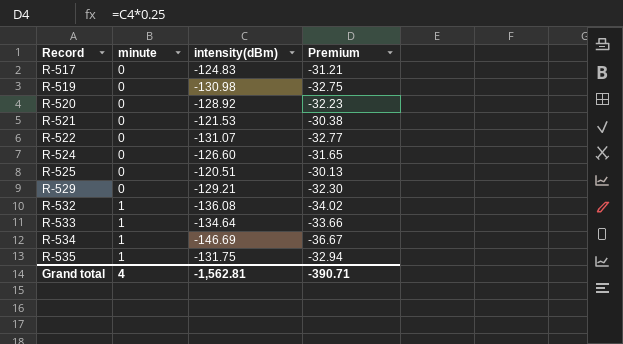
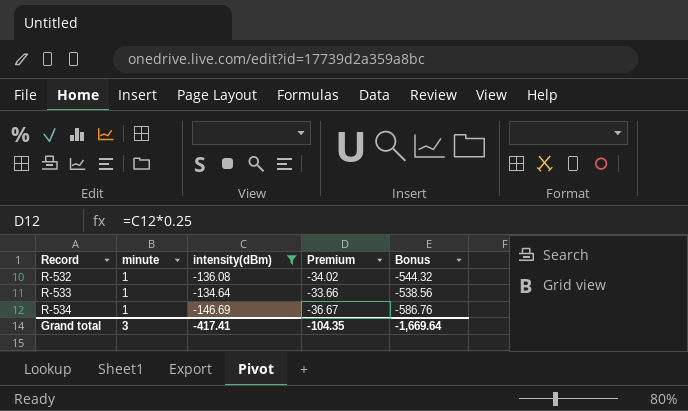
filter: none -> intensity(dBm) <= -134.64
column Bonus | formula: none -> [intensity(dBm)] * 4
Grand total | minute: 4 -> 3
Grand total | intensity(dBm): -1,562.81 -> -417.41
Grand total | Premium: -390.71 -> -104.35

